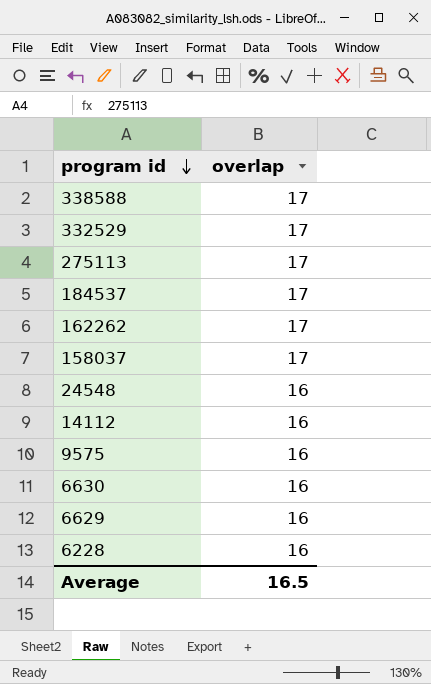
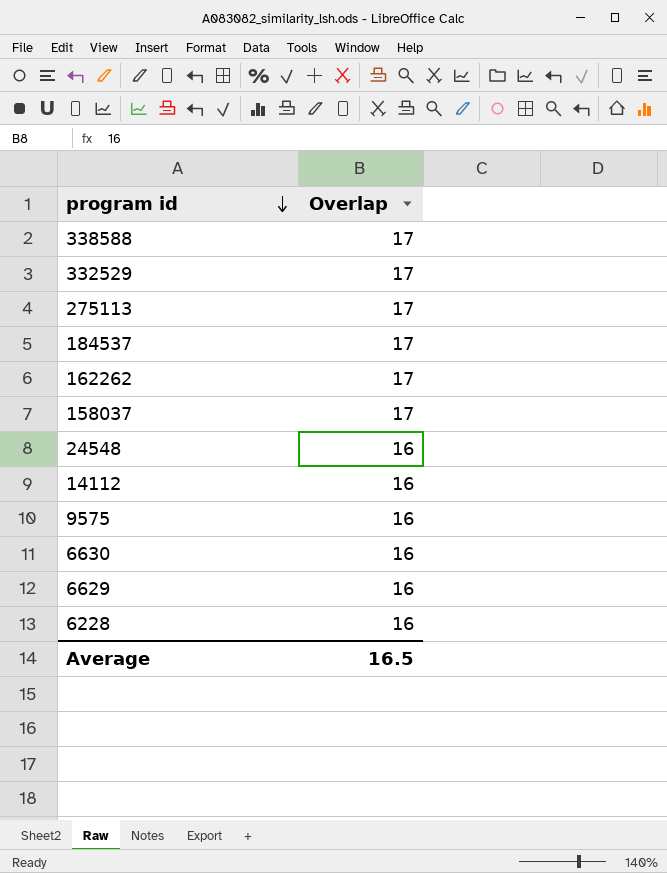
column name: overlap -> Overlap

